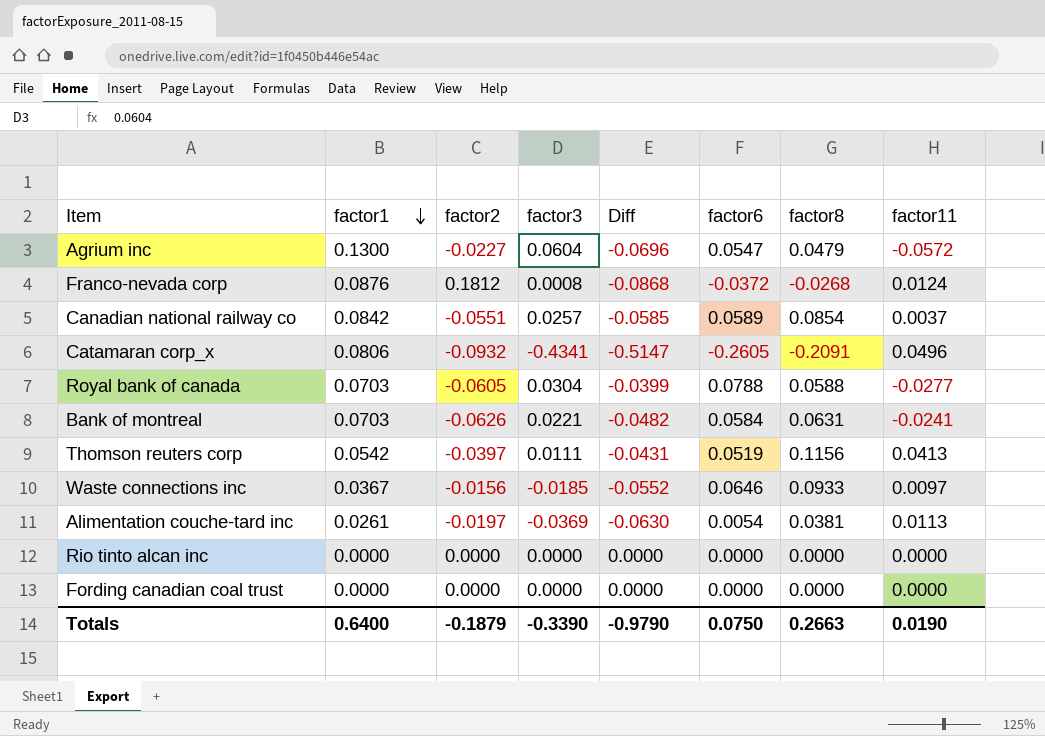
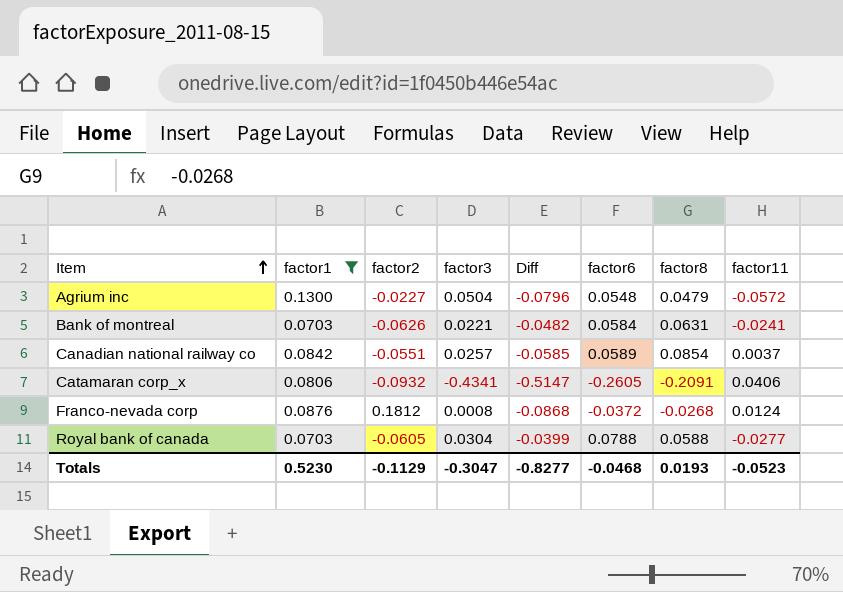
filter: none -> factor1 >= 0.0703
row order: factor1 descending -> Item ascending
Agrium inc | factor3: 0.0604 -> 0.0504
Agrium inc | Diff: -0.0696 -> -0.0796
Agrium inc | factor6: 0.0547 -> 0.0548
Catamaran corp_x | factor11: 0.0496 -> 0.0406
Totals | factor1: 0.6400 -> 0.5230
Totals | factor2: -0.1879 -> -0.1129
Totals | factor3: -0.3390 -> -0.3047
Totals | Diff: -0.9790 -> -0.8277
Totals | factor6: 0.0750 -> -0.0468
Totals | factor8: 0.2663 -> 0.0193
Totals | factor11: 0.0190 -> -0.0523

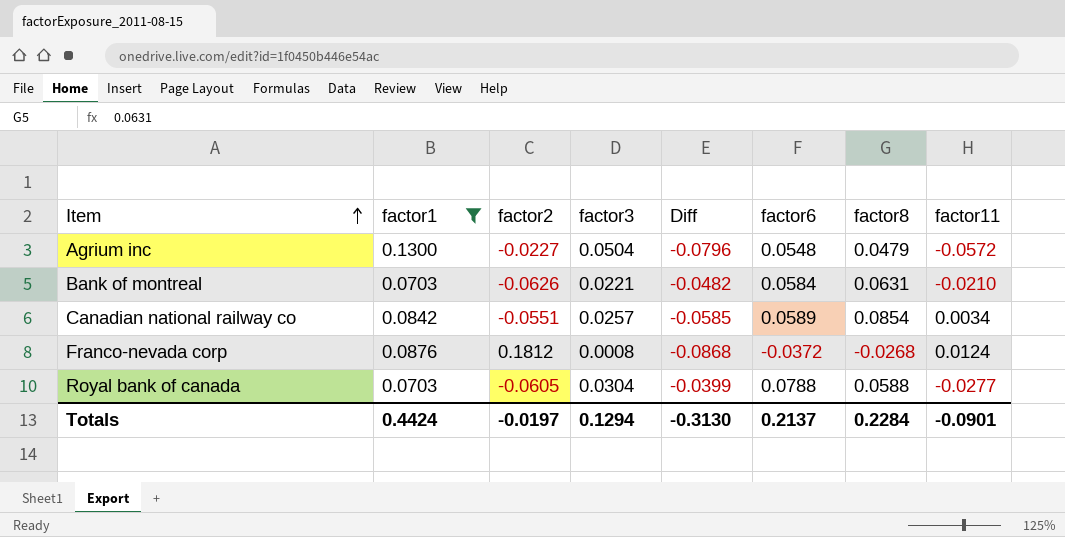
row Catamaran corp_x: 0.0806 | -0.0932 | -0.4341 | -0.5147 | -0.2605 | -0.2091 | 0.0406 -> none
Bank of montreal | factor11: -0.0241 -> -0.0210
Canadian national railway co | factor11: 0.0037 -> 0.0034
Totals | factor1: 0.5230 -> 0.4424
Totals | factor2: -0.1129 -> -0.0197
Totals | factor3: -0.3047 -> 0.1294
Totals | Diff: -0.8277 -> -0.3130
Totals | factor6: -0.0468 -> 0.2137
Totals | factor8: 0.0193 -> 0.2284
Totals | factor11: -0.0523 -> -0.0901

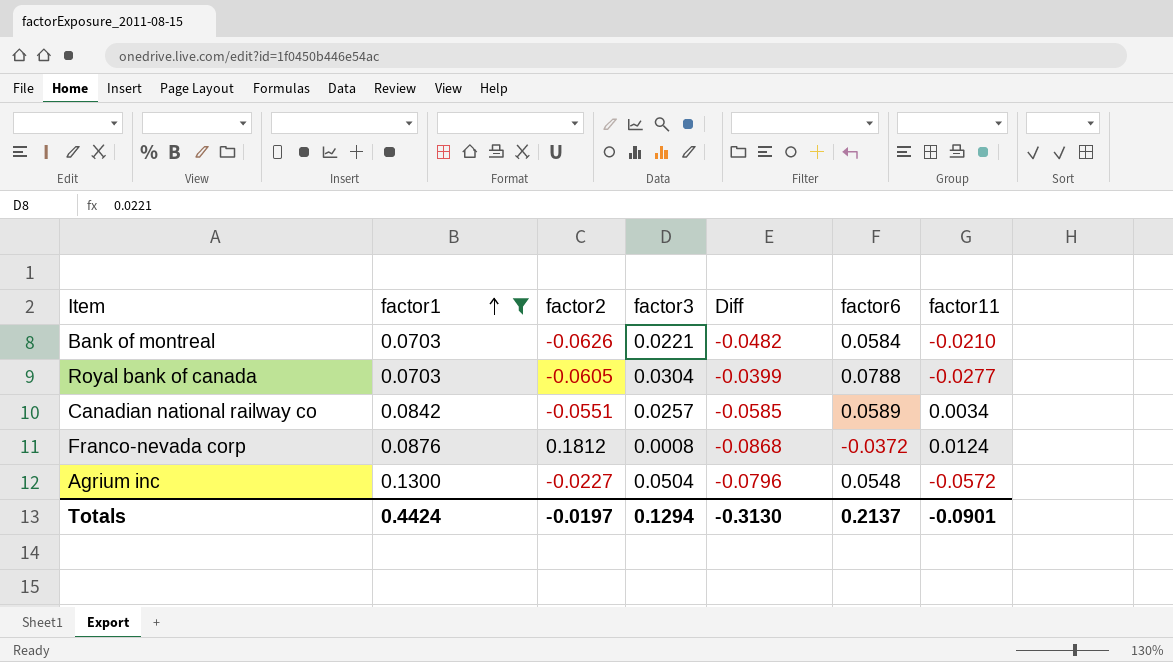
row order: Item ascending -> factor1 ascending
column factor8 | position: 7 -> none

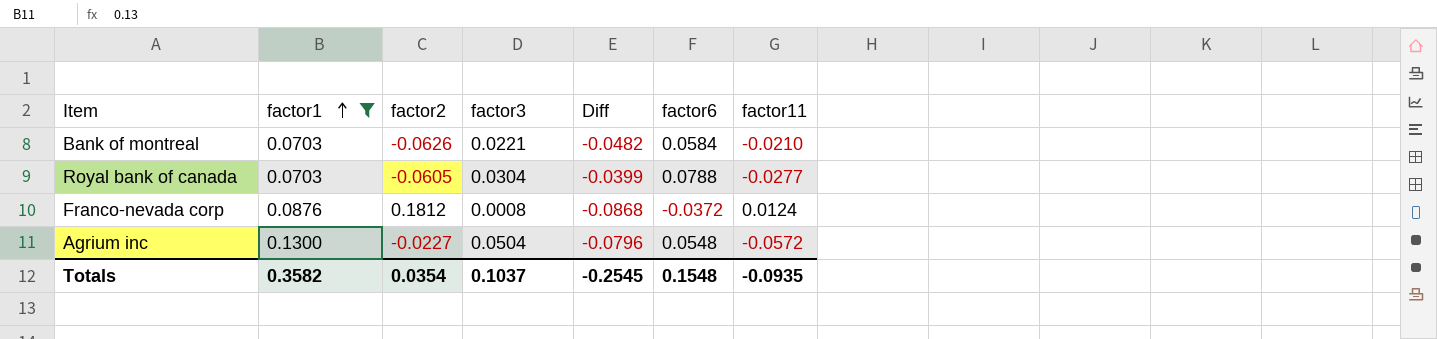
row Canadian national railway co: 0.0842 | -0.0551 | 0.0257 | -0.0585 | 0.0589 | 0.0034 -> none
Totals | factor1: 0.4424 -> 0.3582
Totals | factor2: -0.0197 -> 0.0354
Totals | factor3: 0.1294 -> 0.1037
Totals | Diff: -0.3130 -> -0.2545
Totals | factor6: 0.2137 -> 0.1548
Totals | factor11: -0.0901 -> -0.0935

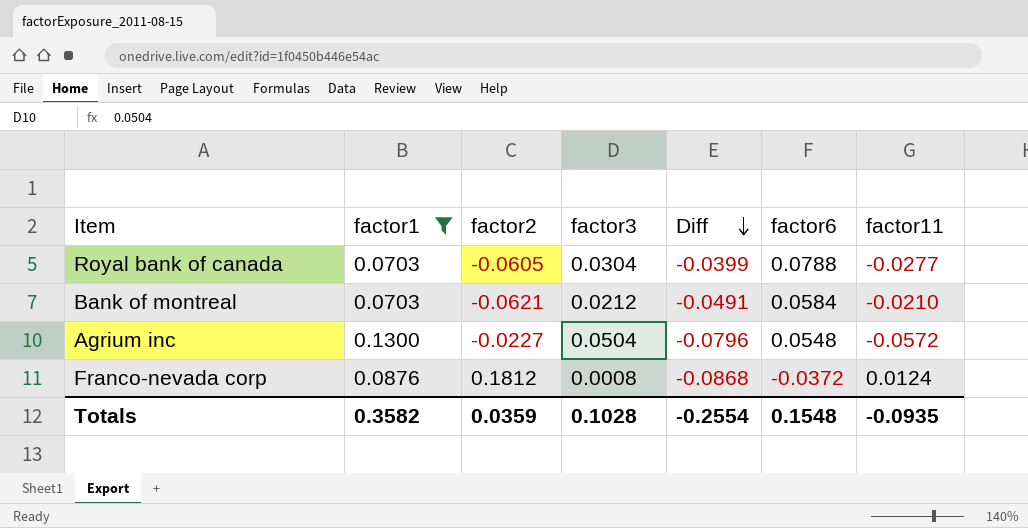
row order: factor1 ascending -> Diff descending
Bank of montreal | factor2: -0.0626 -> -0.0621
Bank of montreal | factor3: 0.0221 -> 0.0212
Bank of montreal | Diff: -0.0482 -> -0.0491
Totals | factor2: 0.0354 -> 0.0359
Totals | factor3: 0.1037 -> 0.1028
Totals | Diff: -0.2545 -> -0.2554

